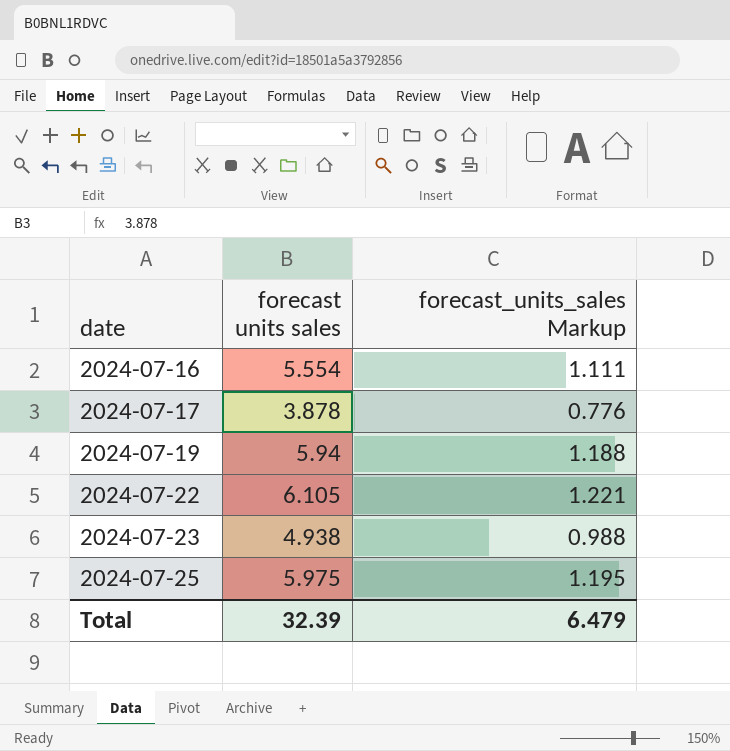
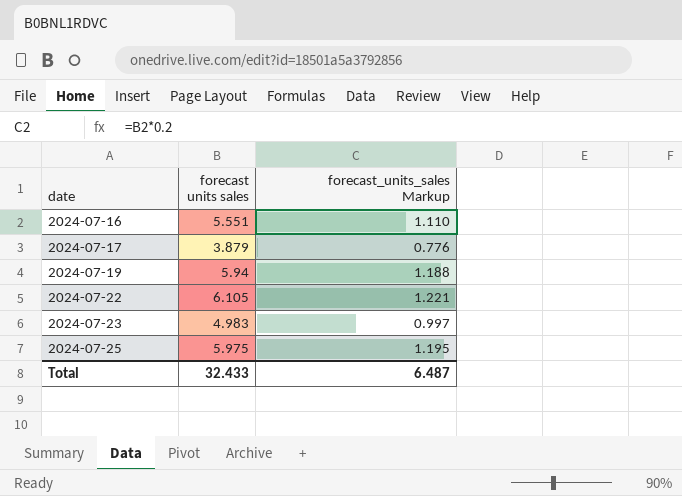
2024-07-16 | forecast units sales: 5.554 -> 5.551
2024-07-16 | forecast_units_sales Markup: 1.111 -> 1.110
2024-07-17 | forecast units sales: 3.878 -> 3.879
2024-07-23 | forecast units sales: 4.938 -> 4.983
2024-07-23 | forecast_units_sales Markup: 0.988 -> 0.997
Total | forecast units sales: 32.39 -> 32.433
Total | forecast_units_sales Markup: 6.479 -> 6.487

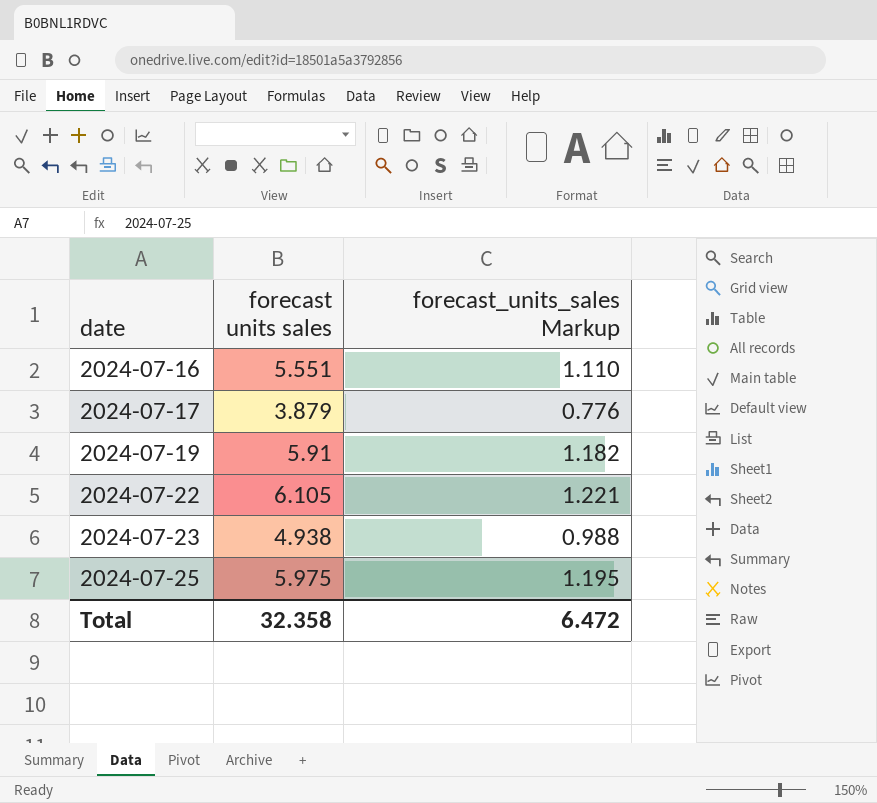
2024-07-19 | forecast units sales: 5.94 -> 5.91
2024-07-19 | forecast_units_sales Markup: 1.188 -> 1.182
2024-07-23 | forecast units sales: 4.983 -> 4.938
2024-07-23 | forecast_units_sales Markup: 0.997 -> 0.988
Total | forecast units sales: 32.433 -> 32.358
Total | forecast_units_sales Markup: 6.487 -> 6.472

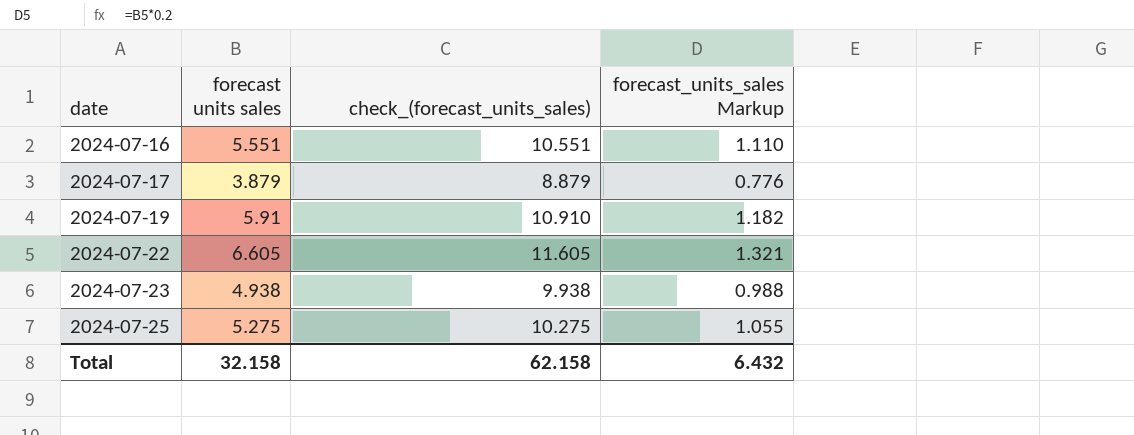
column check_(forecast_units_sales) | formula: none -> [forecast units sales] + 5
2024-07-22 | forecast units sales: 6.105 -> 6.605
2024-07-22 | forecast_units_sales Markup: 1.221 -> 1.321
2024-07-25 | forecast units sales: 5.975 -> 5.275
2024-07-25 | forecast_units_sales Markup: 1.195 -> 1.055
Total | forecast units sales: 32.358 -> 32.158
Total | forecast_units_sales Markup: 6.472 -> 6.432

